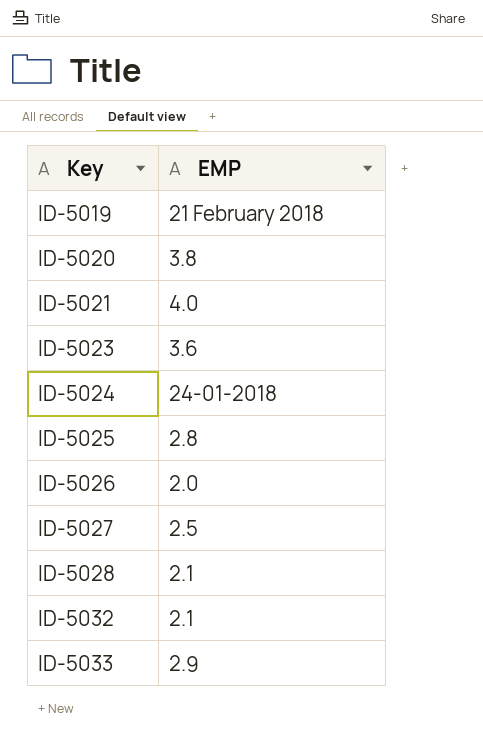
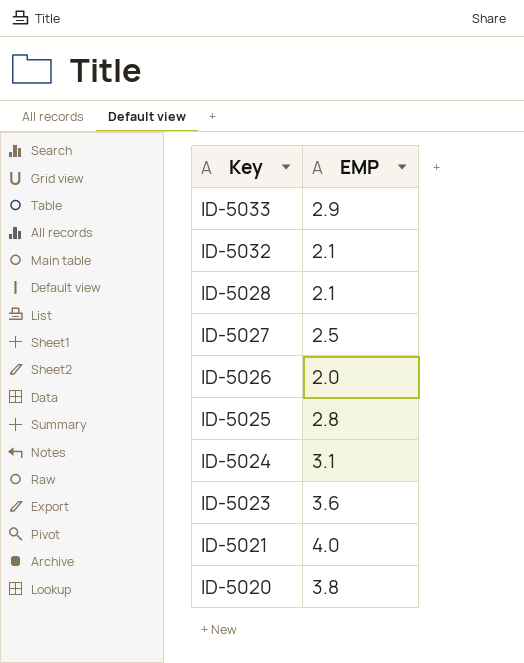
row order: Key ascending -> Key descending
row ID-5019: 21 February 2018 -> none
ID-5024 | EMP: 24-01-2018 -> 3.1

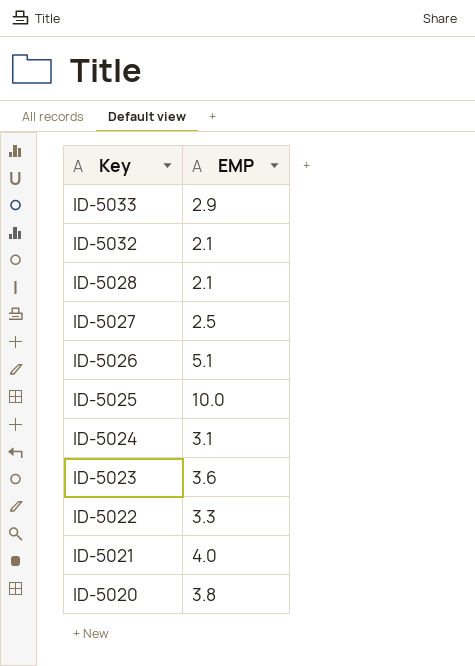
ID-5026 | EMP: 2.0 -> 5.1
ID-5025 | EMP: 2.8 -> 10.0
row ID-5022: none -> 3.3

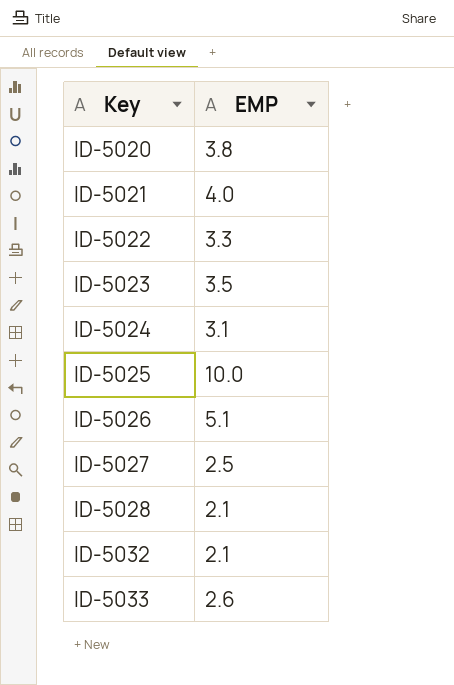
row order: Key descending -> Key ascending
ID-5023 | EMP: 3.6 -> 3.5
ID-5033 | EMP: 2.9 -> 2.6

